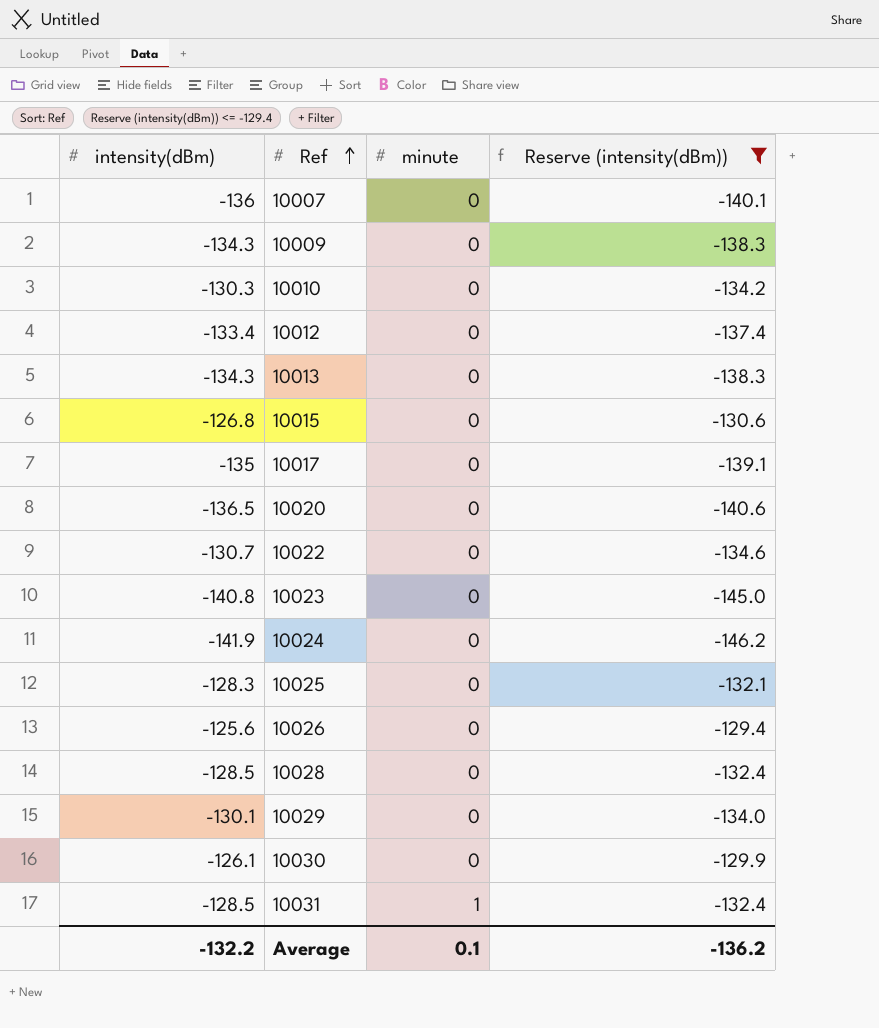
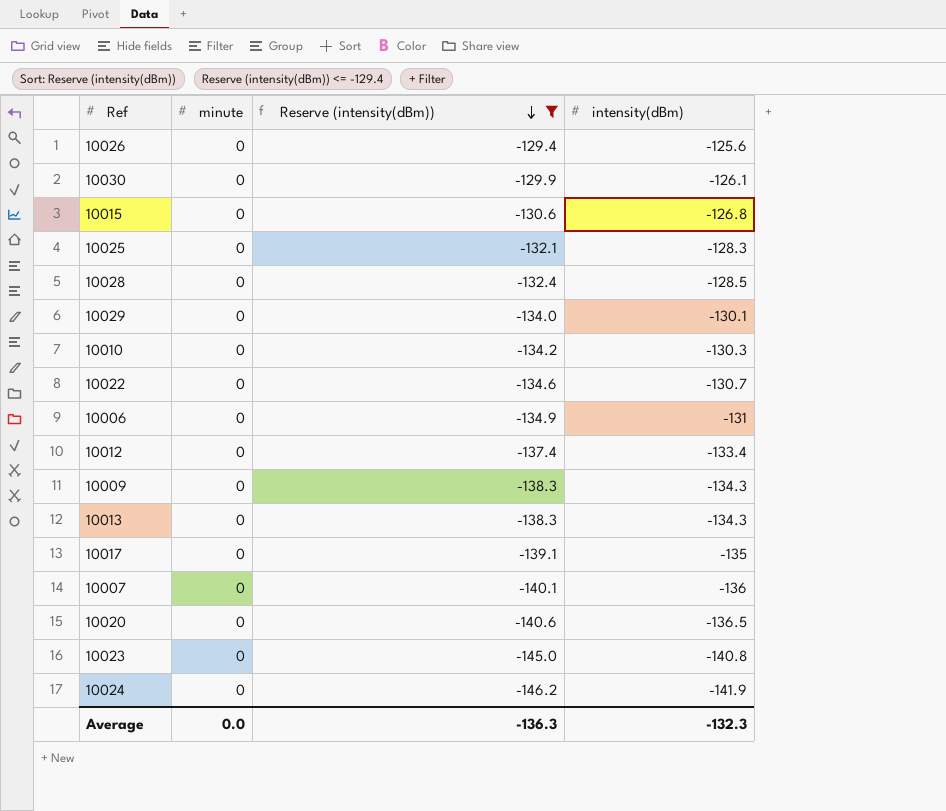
row order: Ref ascending -> Reserve (intensity(dBm)) descending
column intensity(dBm) | position: 1 -> 4
row 10031: -128.5 | 1 | -132.4 -> none
row 10006: none -> 0 | -134.9 | -131
Average | minute: 0.1 -> 0.0
Average | Reserve (intensity(dBm)): -136.2 -> -136.3
Average | intensity(dBm): -132.2 -> -132.3

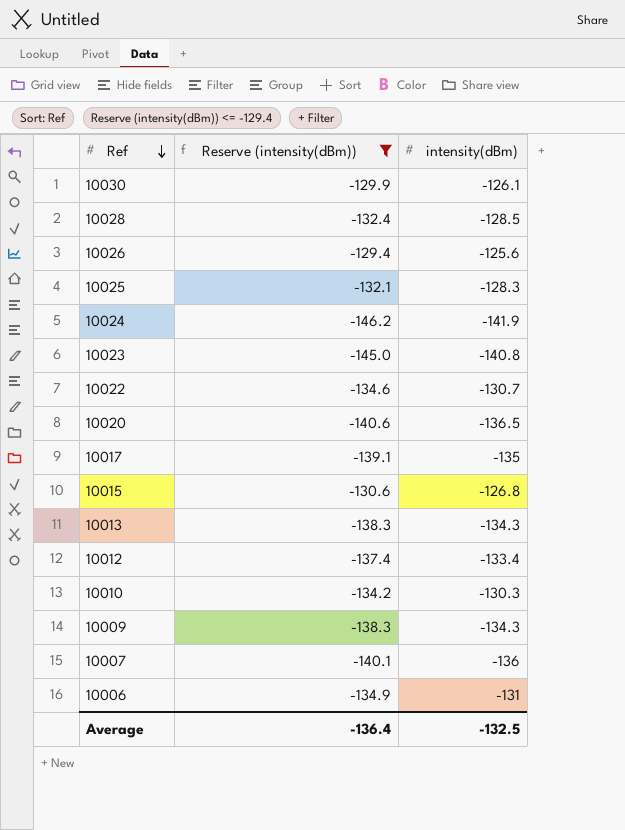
row order: Reserve (intensity(dBm)) descending -> Ref descending
column minute | position: 2 -> none
row 10029: 0 | -134.0 | -130.1 -> none
Average | Reserve (intensity(dBm)): -136.3 -> -136.4
Average | intensity(dBm): -132.3 -> -132.5

